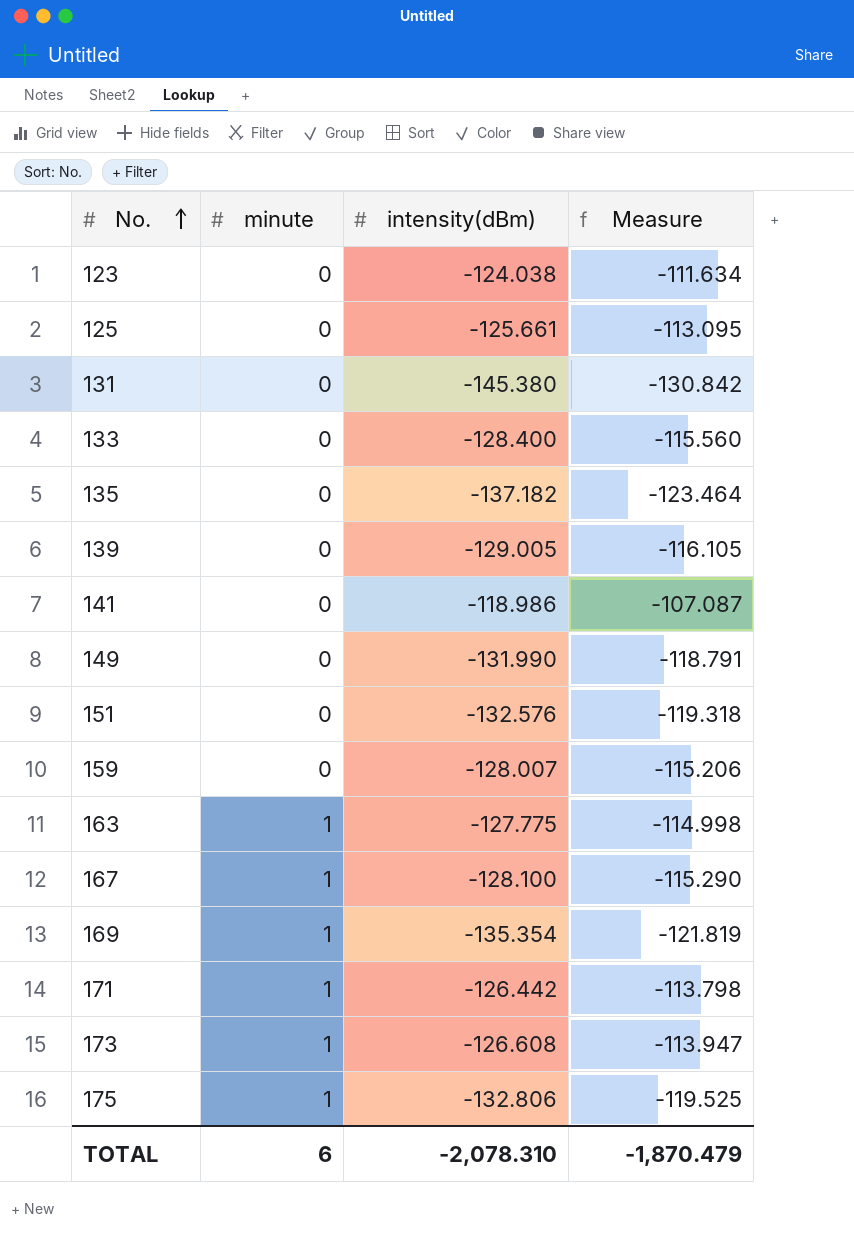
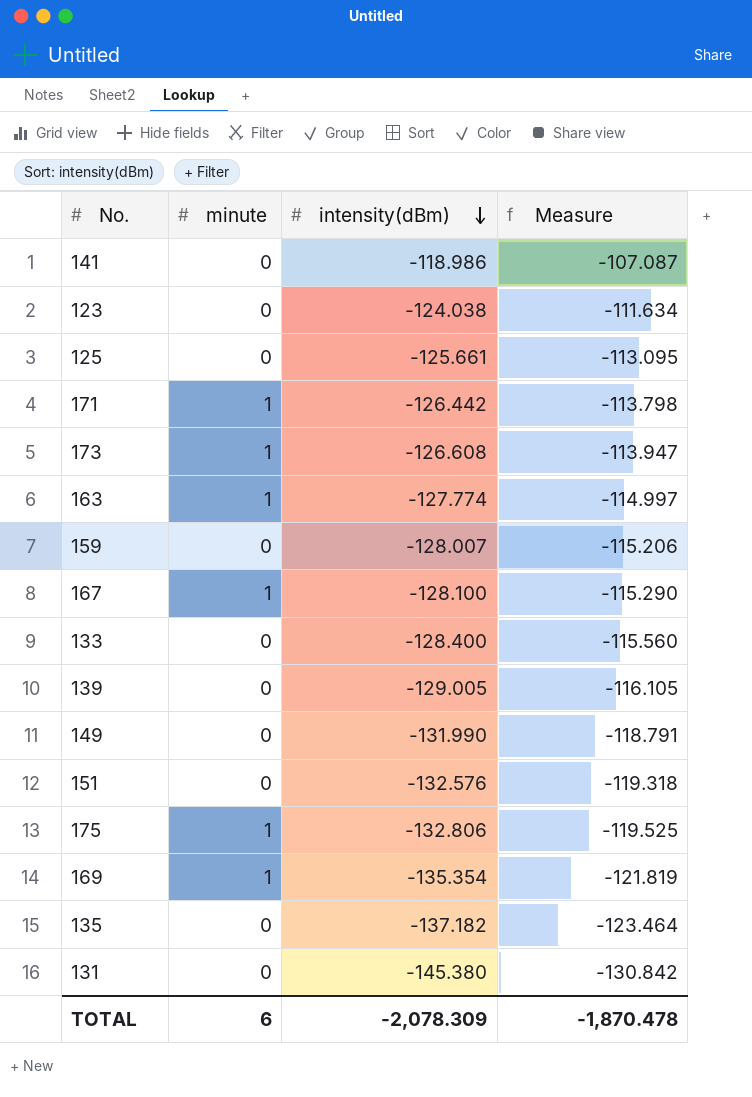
row order: No. ascending -> intensity(dBm) descending
163 | intensity(dBm): -127.775 -> -127.774
163 | Measure: -114.998 -> -114.997
TOTAL | intensity(dBm): -2,078.310 -> -2,078.309
TOTAL | Measure: -1,870.479 -> -1,870.478

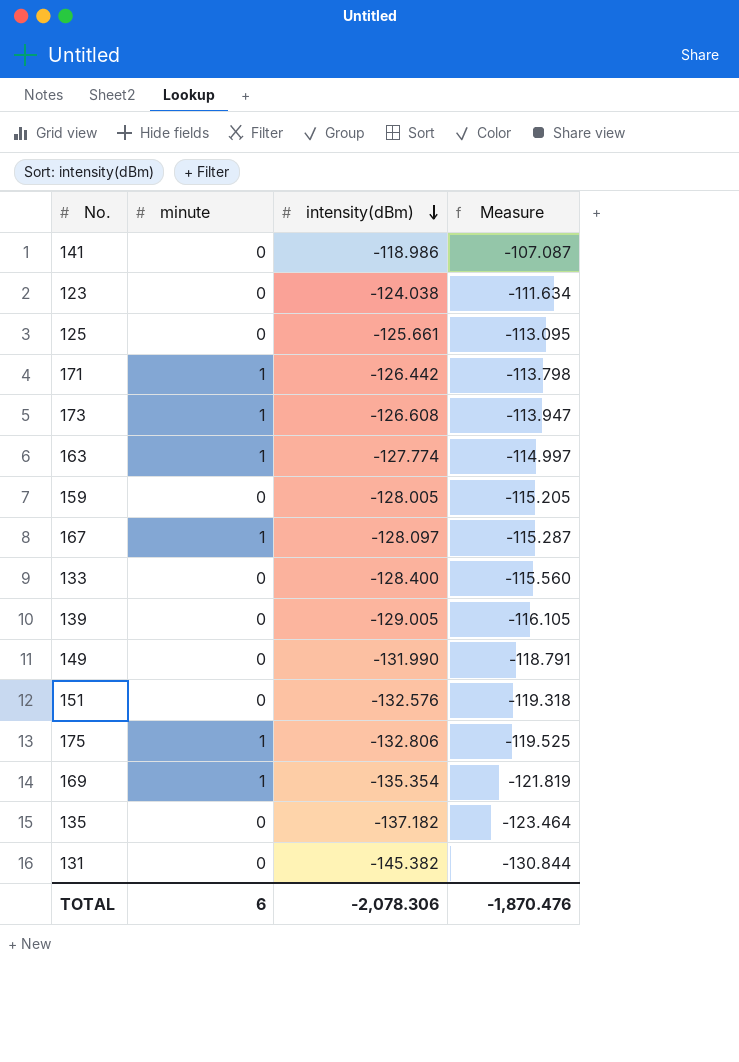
159 | intensity(dBm): -128.007 -> -128.005
159 | Measure: -115.206 -> -115.205
167 | intensity(dBm): -128.100 -> -128.097
167 | Measure: -115.290 -> -115.287
131 | intensity(dBm): -145.380 -> -145.382
131 | Measure: -130.842 -> -130.844
TOTAL | intensity(dBm): -2,078.309 -> -2,078.306
TOTAL | Measure: -1,870.478 -> -1,870.476

